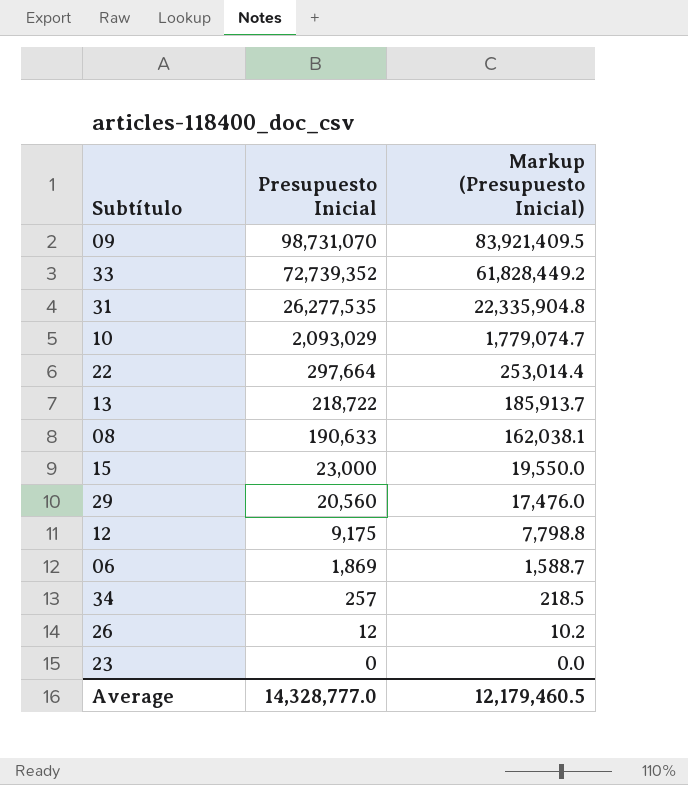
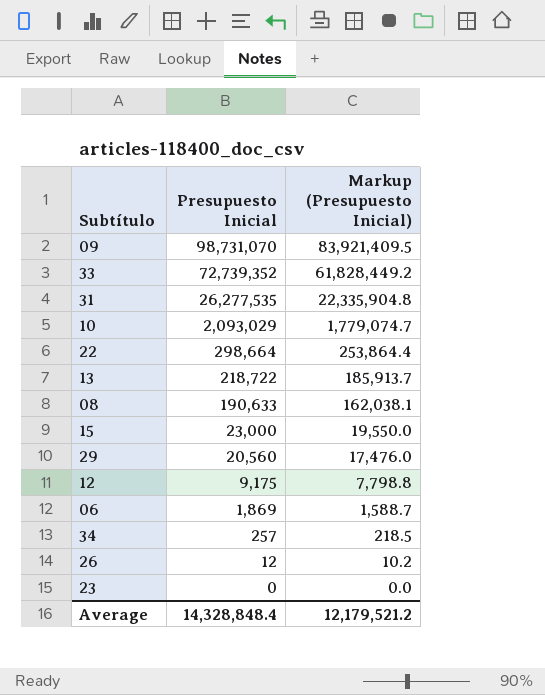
22 | Presupuesto Inicial: 297,664 -> 298,664
22 | Markup (Presupuesto Inicial): 253,014.4 -> 253,864.4
Average | Presupuesto Inicial: 14,328,777.0 -> 14,328,848.4
Average | Markup (Presupuesto Inicial): 12,179,460.5 -> 12,179,521.2

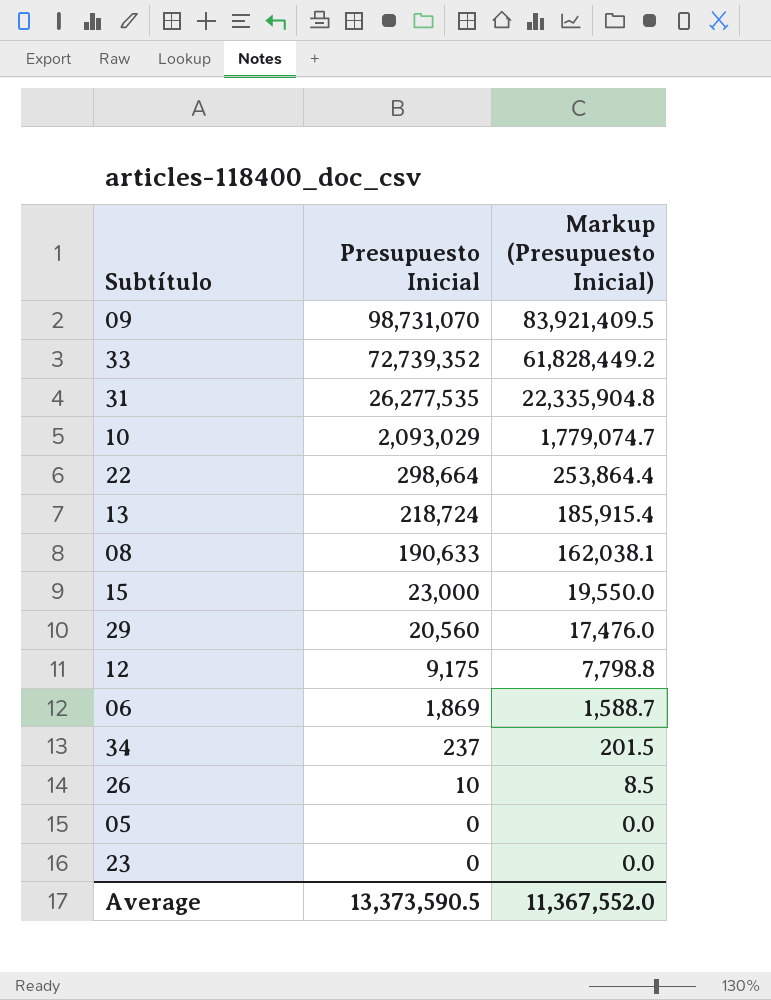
13 | Presupuesto Inicial: 218,722 -> 218,724
13 | Markup (Presupuesto Inicial): 185,913.7 -> 185,915.4
34 | Presupuesto Inicial: 257 -> 237
34 | Markup (Presupuesto Inicial): 218.5 -> 201.5
26 | Presupuesto Inicial: 12 -> 10
26 | Markup (Presupuesto Inicial): 10.2 -> 8.5
row 05: none -> 0 | 0.0
Average | Presupuesto Inicial: 14,328,848.4 -> 13,373,590.5
Average | Markup (Presupuesto Inicial): 12,179,521.2 -> 11,367,552.0

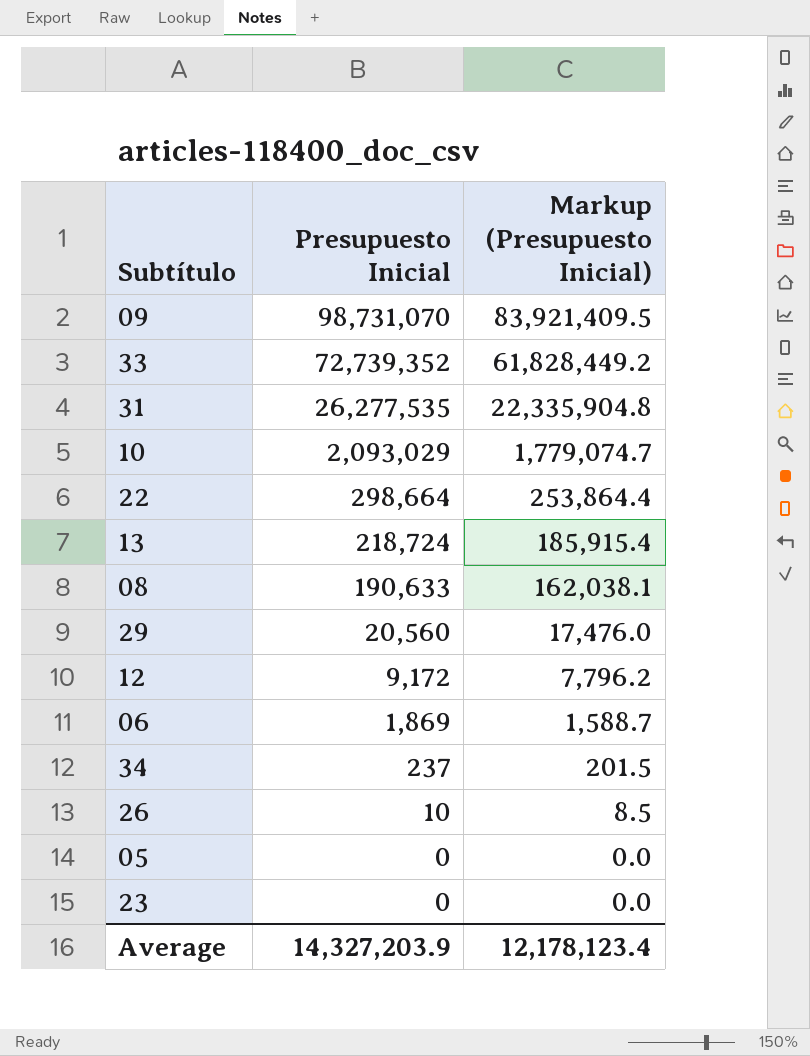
row 15: 23,000 | 19,550.0 -> none
12 | Presupuesto Inicial: 9,175 -> 9,172
12 | Markup (Presupuesto Inicial): 7,798.8 -> 7,796.2
Average | Presupuesto Inicial: 13,373,590.5 -> 14,327,203.9
Average | Markup (Presupuesto Inicial): 11,367,552.0 -> 12,178,123.4

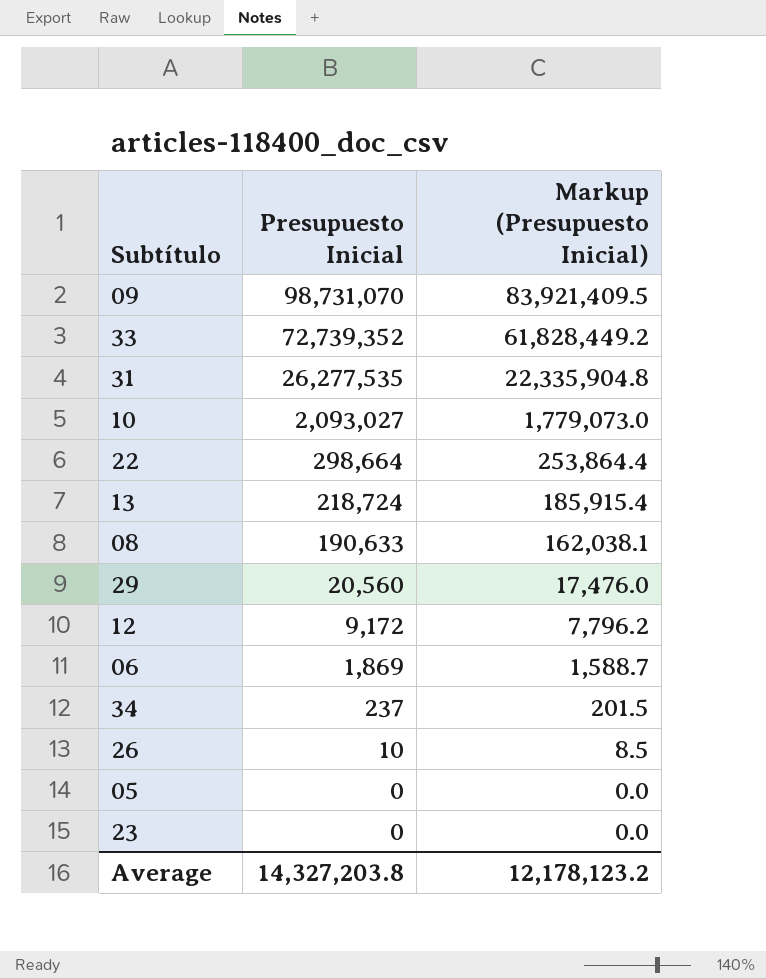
10 | Presupuesto Inicial: 2,093,029 -> 2,093,027
10 | Markup (Presupuesto Inicial): 1,779,074.7 -> 1,779,073.0
Average | Presupuesto Inicial: 14,327,203.9 -> 14,327,203.8
Average | Markup (Presupuesto Inicial): 12,178,123.4 -> 12,178,123.2

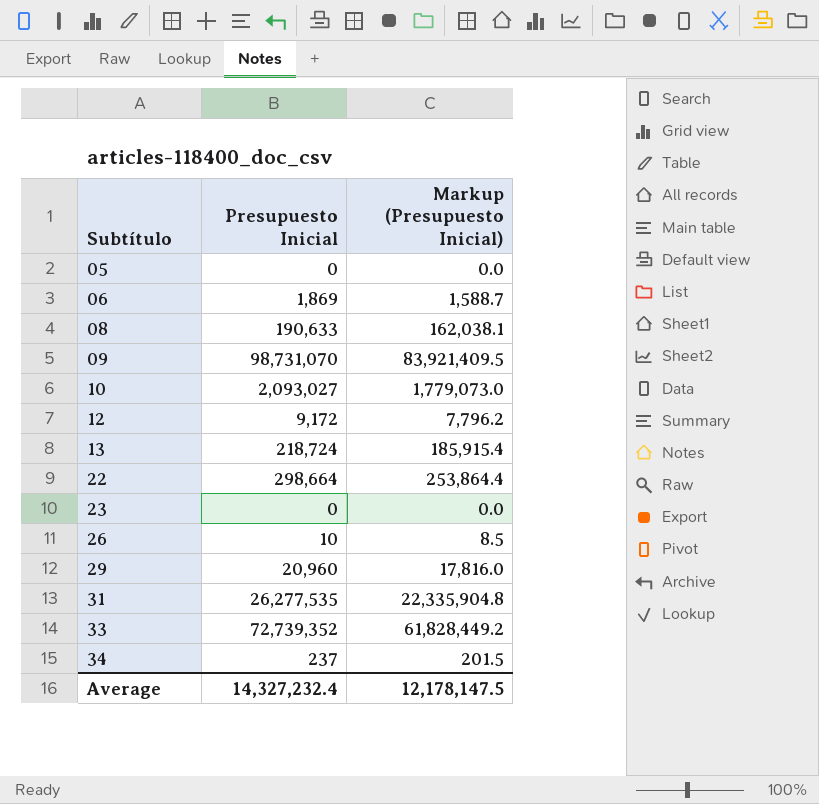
row order: Presupuesto Inicial descending -> Subtítulo ascending
29 | Presupuesto Inicial: 20,560 -> 20,960
29 | Markup (Presupuesto Inicial): 17,476.0 -> 17,816.0
Average | Presupuesto Inicial: 14,327,203.8 -> 14,327,232.4
Average | Markup (Presupuesto Inicial): 12,178,123.2 -> 12,178,147.5

